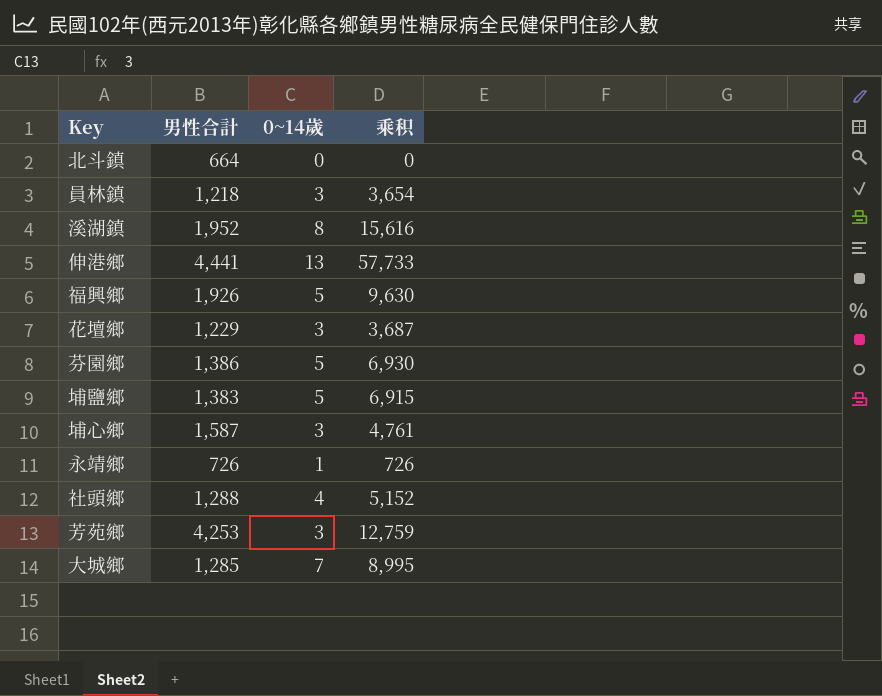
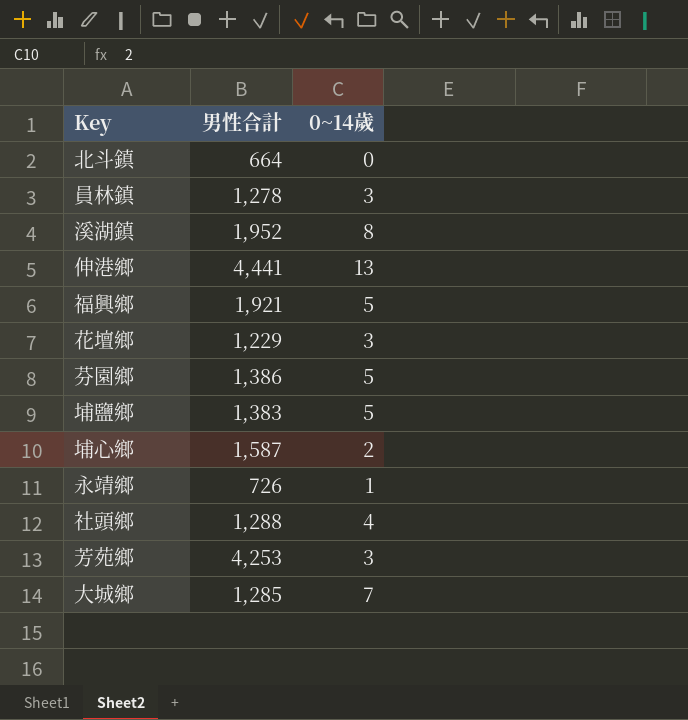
column 乘积 | formula: [男性合計] * [0~14歲] -> none
員林鎮 | 男性合計: 1,218 -> 1,278
福興鄉 | 男性合計: 1,926 -> 1,921
埔心鄉 | 0~14歲: 3 -> 2

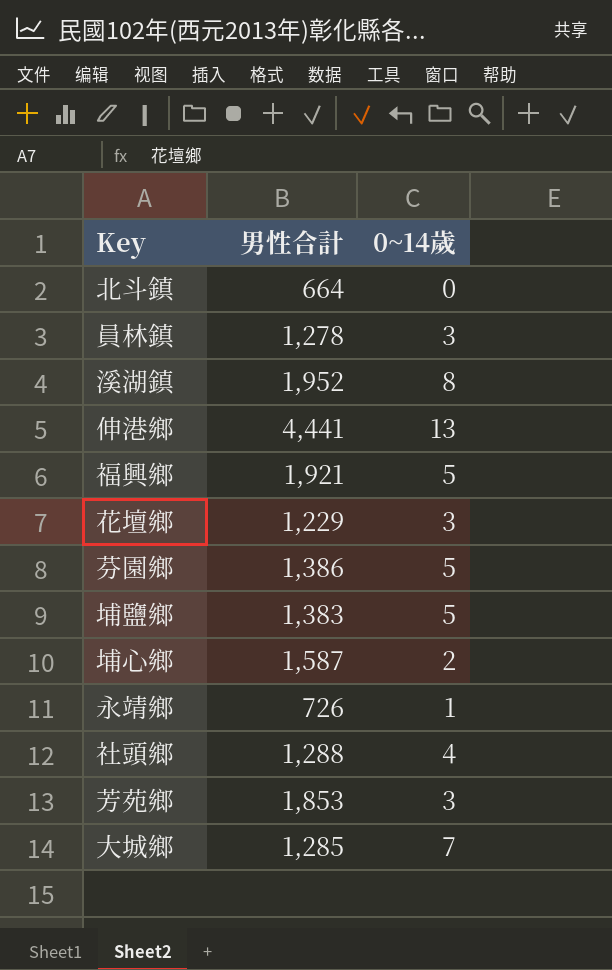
芳苑鄉 | 男性合計: 4,253 -> 1,853

